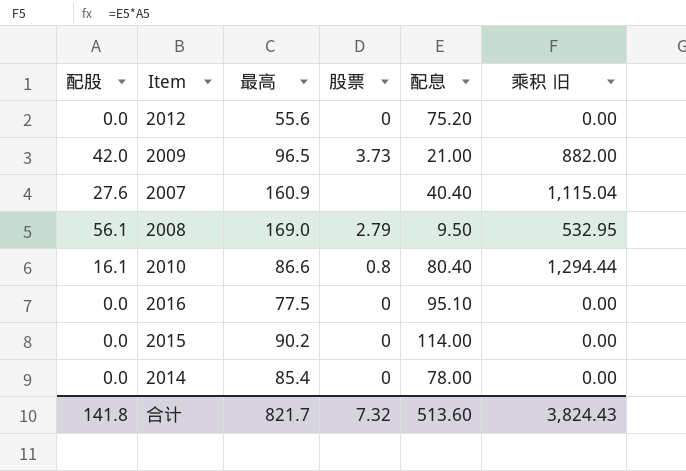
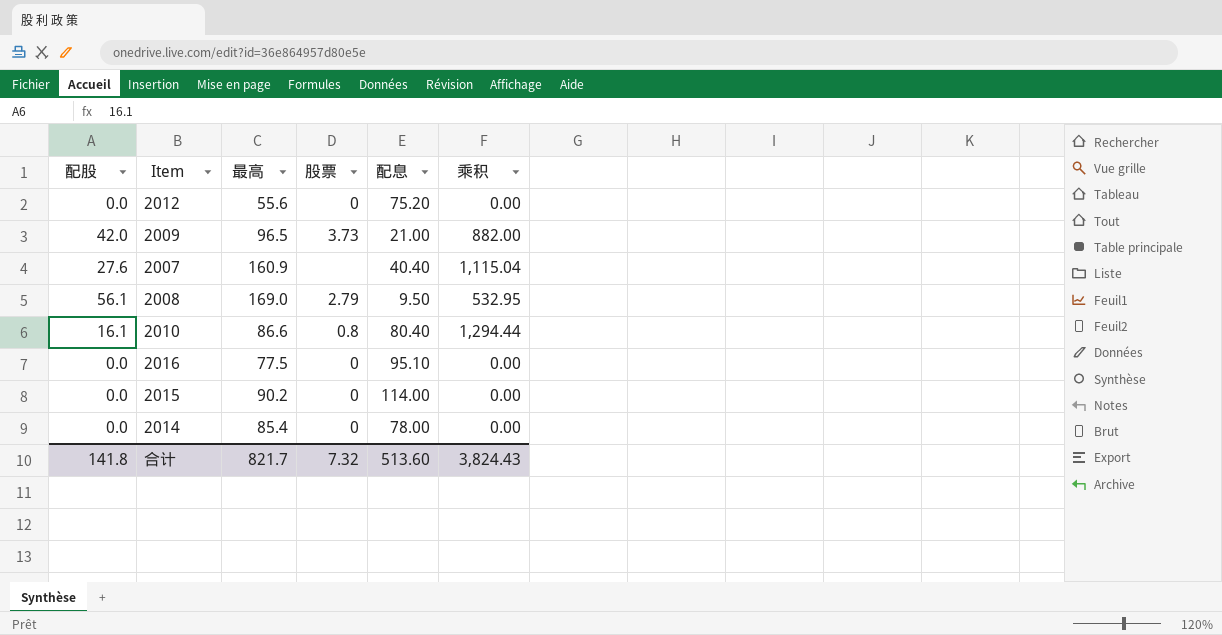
column name: 乘积 旧 -> 乘积

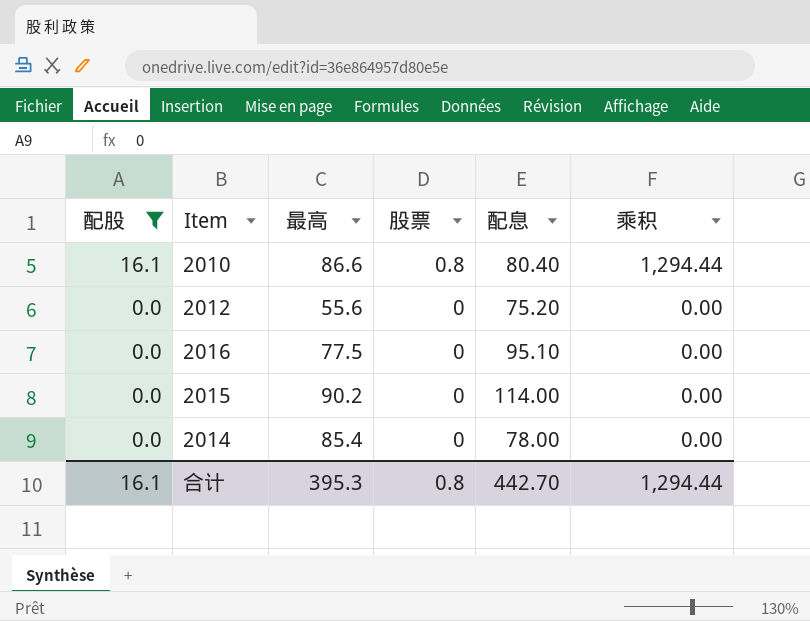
filter: none -> 配股 <= 16.1
row order: none -> 配股 descending
合计 | 配股: 141.8 -> 16.1
合计 | 最高: 821.7 -> 395.3
合计 | 股票: 7.32 -> 0.8
合计 | 配息: 513.60 -> 442.70
合计 | 乘积: 3,824.43 -> 1,294.44

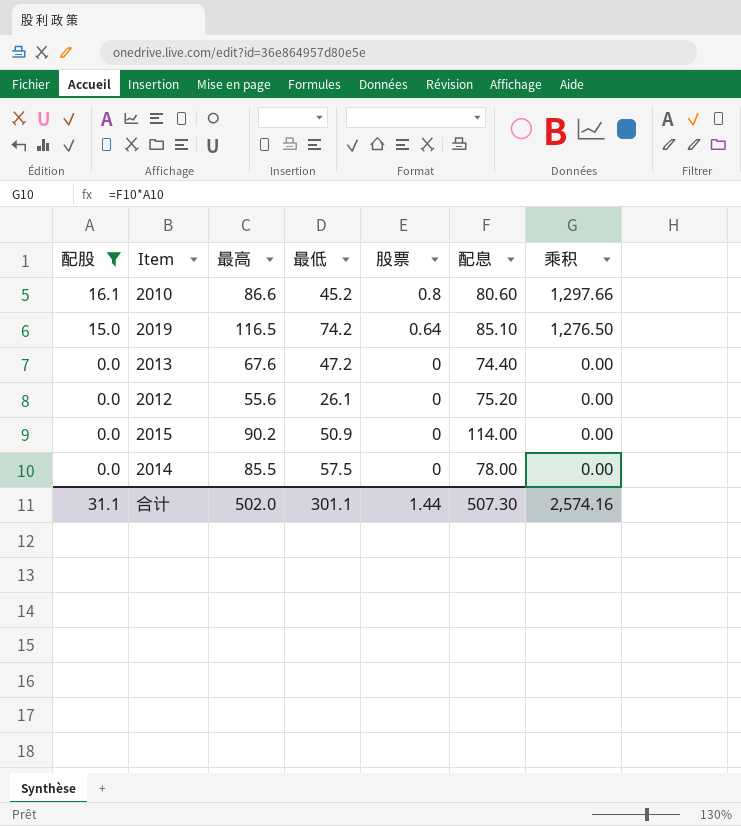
column 最低 | position: none -> 4
row 2016: 0.0 | 77.5 | 0 | 95.10 | 0.00 -> none
2010 | 配息: 80.40 -> 80.60
2010 | 乘积: 1,294.44 -> 1,297.66
row 2019: none -> 15.0 | 116.5 | 74.2 | 0.64 | 85.10 | 1,276.50
row 2013: none -> 0.0 | 67.6 | 47.2 | 0 | 74.40 | 0.00
2014 | 最高: 85.4 -> 85.5
合计 | 配股: 16.1 -> 31.1
合计 | 最高: 395.3 -> 502.0
合计 | 股票: 0.8 -> 1.44
合计 | 配息: 442.70 -> 507.30
合计 | 乘积: 1,294.44 -> 2,574.16

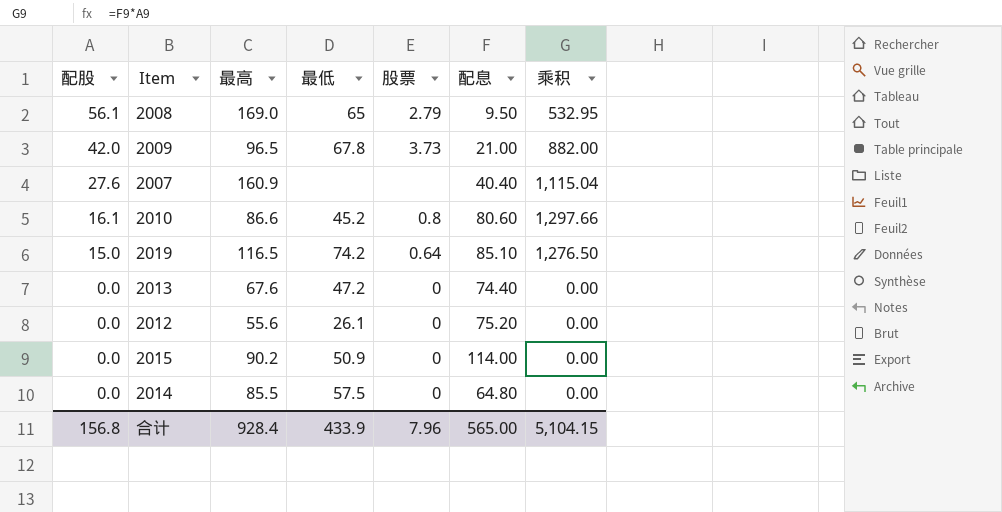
filter: 配股 <= 16.1 -> none
2014 | 配息: 78.00 -> 64.80
合计 | 配股: 31.1 -> 156.8
合计 | 最高: 502.0 -> 928.4
合计 | 最低: 301.1 -> 433.9
合计 | 股票: 1.44 -> 7.96
合计 | 配息: 507.30 -> 565.00
合计 | 乘积: 2,574.16 -> 5,104.15

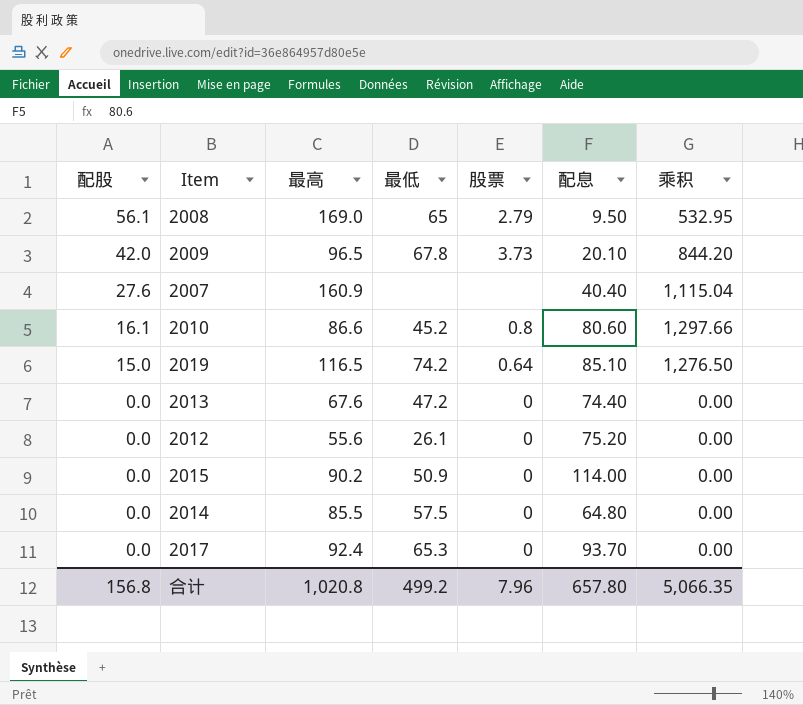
2009 | 配息: 21.00 -> 20.10
2009 | 乘积: 882.00 -> 844.20
row 2017: none -> 0.0 | 92.4 | 65.3 | 0 | 93.70 | 0.00
合计 | 最高: 928.4 -> 1,020.8
合计 | 最低: 433.9 -> 499.2
合计 | 配息: 565.00 -> 657.80
合计 | 乘积: 5,104.15 -> 5,066.35

